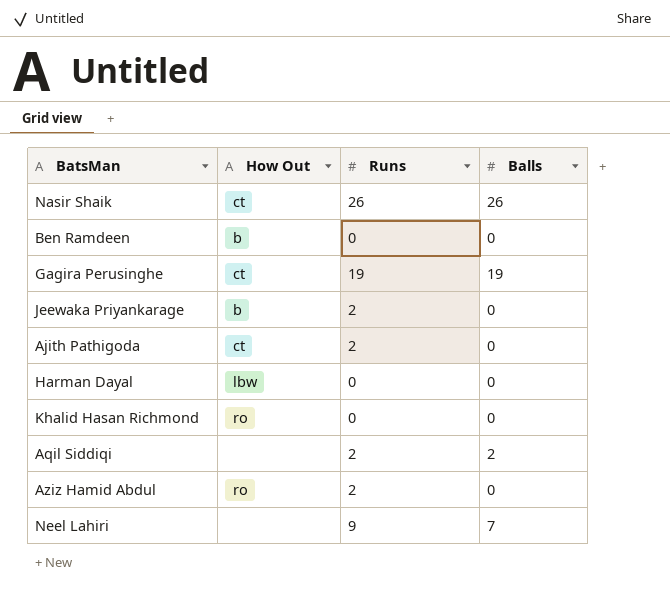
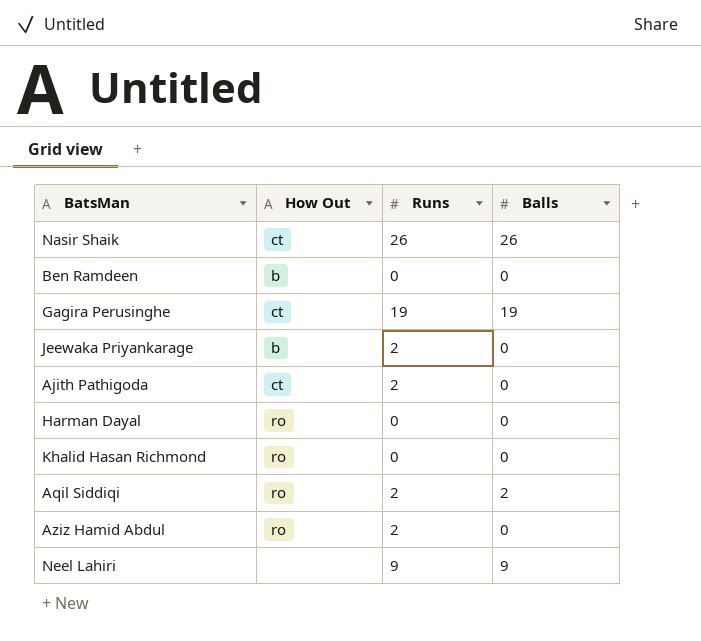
Harman Dayal | How Out: lbw -> ro
Aqil Siddiqi | How Out: none -> ro
Neel Lahiri | Balls: 7 -> 9

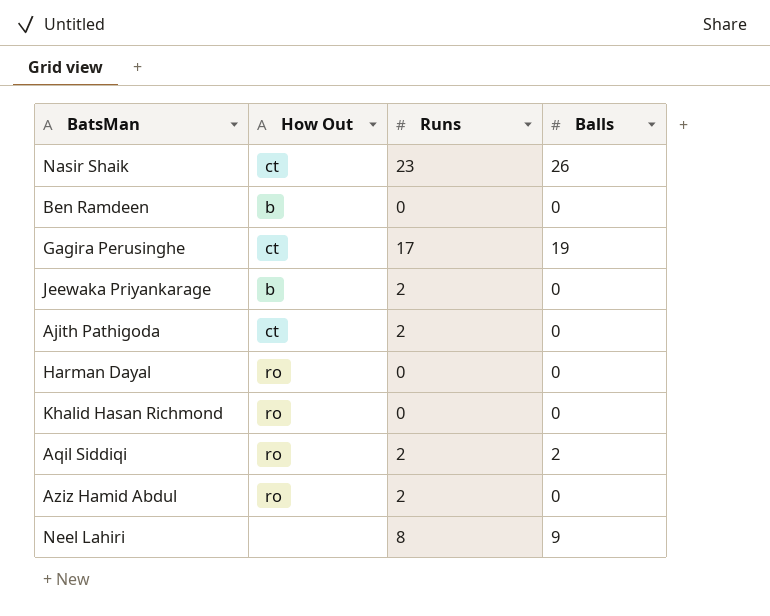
Nasir Shaik | Runs: 26 -> 23
Gagira Perusinghe | Runs: 19 -> 17
Neel Lahiri | Runs: 9 -> 8

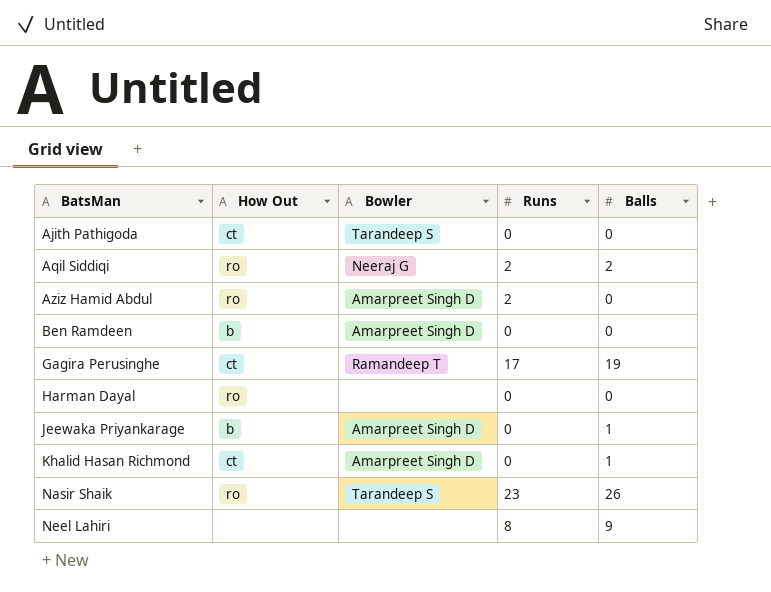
row order: none -> BatsMan ascending
column Bowler | position: none -> 3
Ajith Pathigoda | Runs: 2 -> 0
Jeewaka Priyankarage | Runs: 2 -> 0
Jeewaka Priyankarage | Balls: 0 -> 1
Khalid Hasan Richmond | How Out: ro -> ct
Khalid Hasan Richmond | Balls: 0 -> 1
Nasir Shaik | How Out: ct -> ro

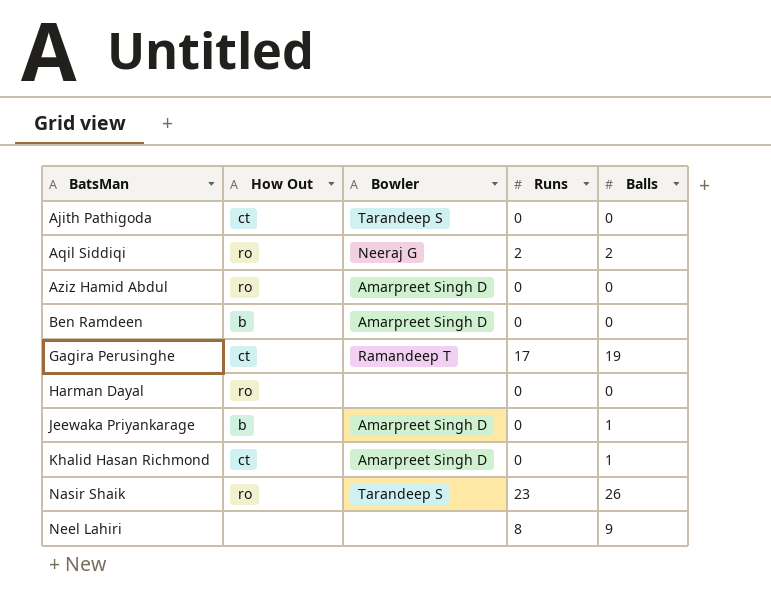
Aziz Hamid Abdul | Runs: 2 -> 0

